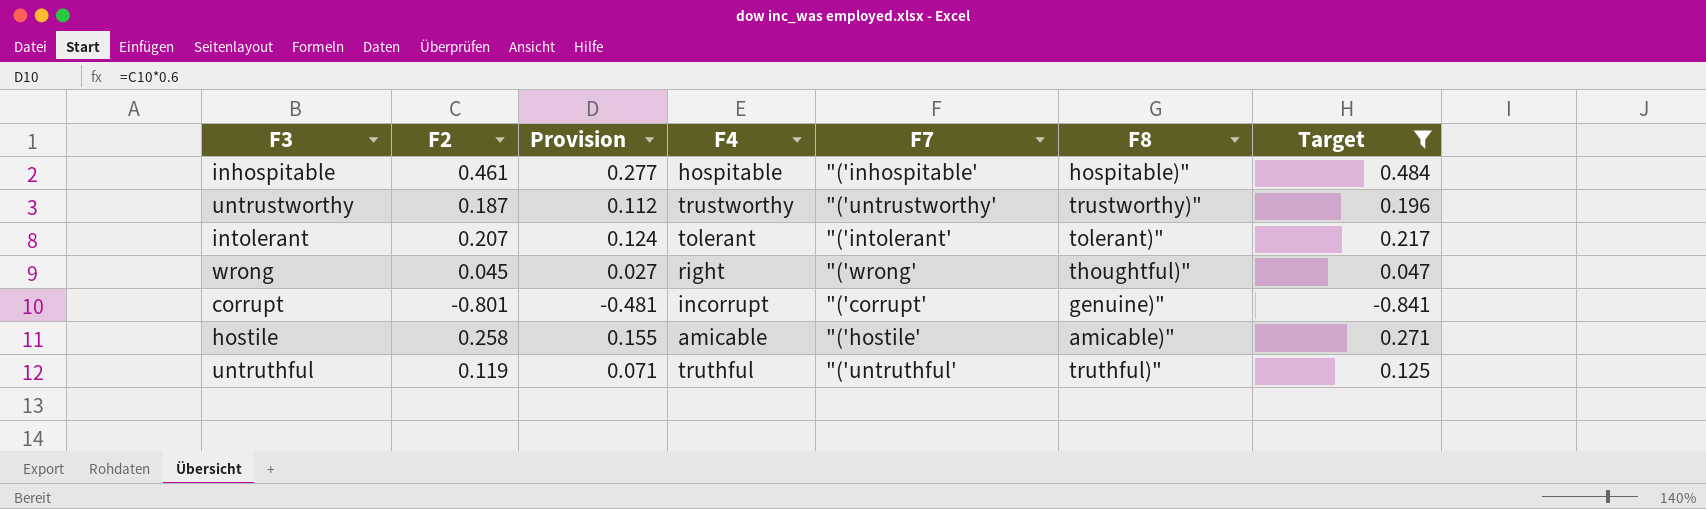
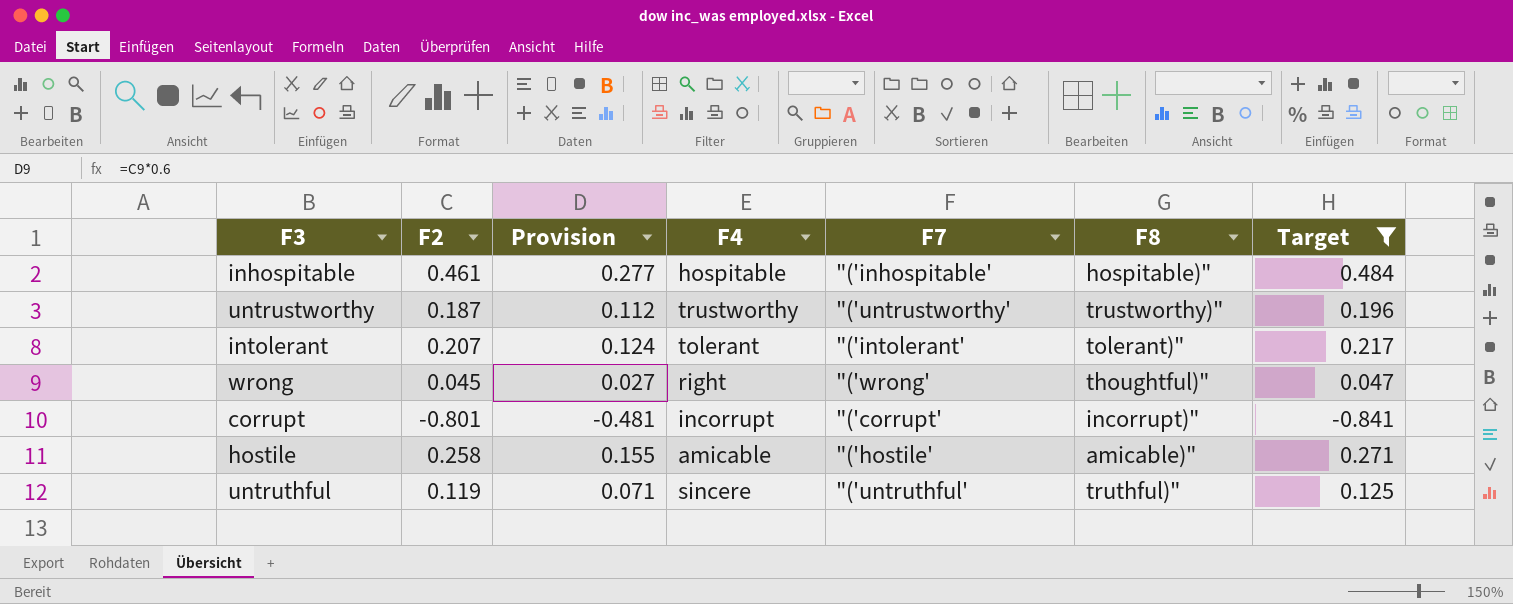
corrupt | F8: genuine)" -> incorrupt)"
untruthful | F4: truthful -> sincere

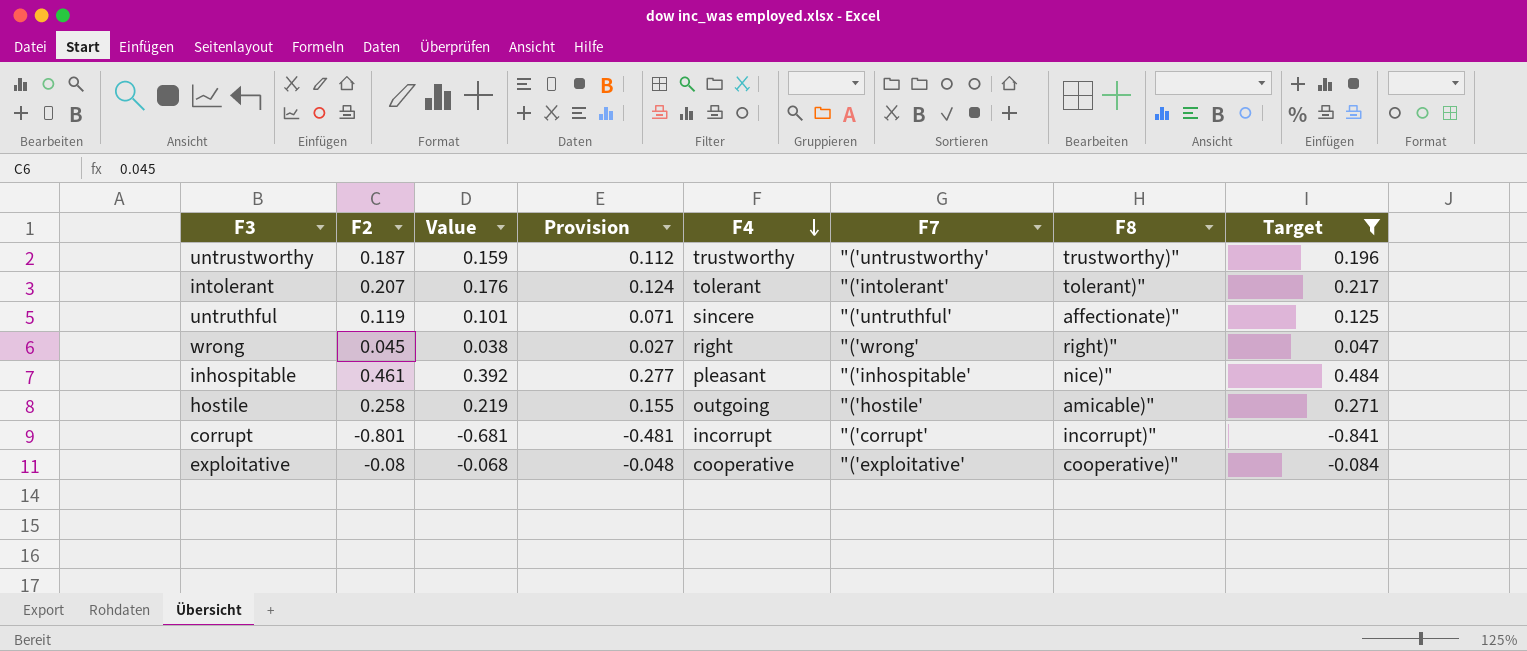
row order: none -> F4 descending
column Value | formula: none -> [F2] * 0.85
untruthful | F8: truthful)" -> affectionate)"
wrong | F8: thoughtful)" -> right)"
inhospitable | F4: hospitable -> pleasant
inhospitable | F8: hospitable)" -> nice)"
hostile | F4: amicable -> outgoing
row exploitative: none -> -0.08 | -0.068 | -0.048 | cooperative | "('exploitative' | cooperative)" | -0.084

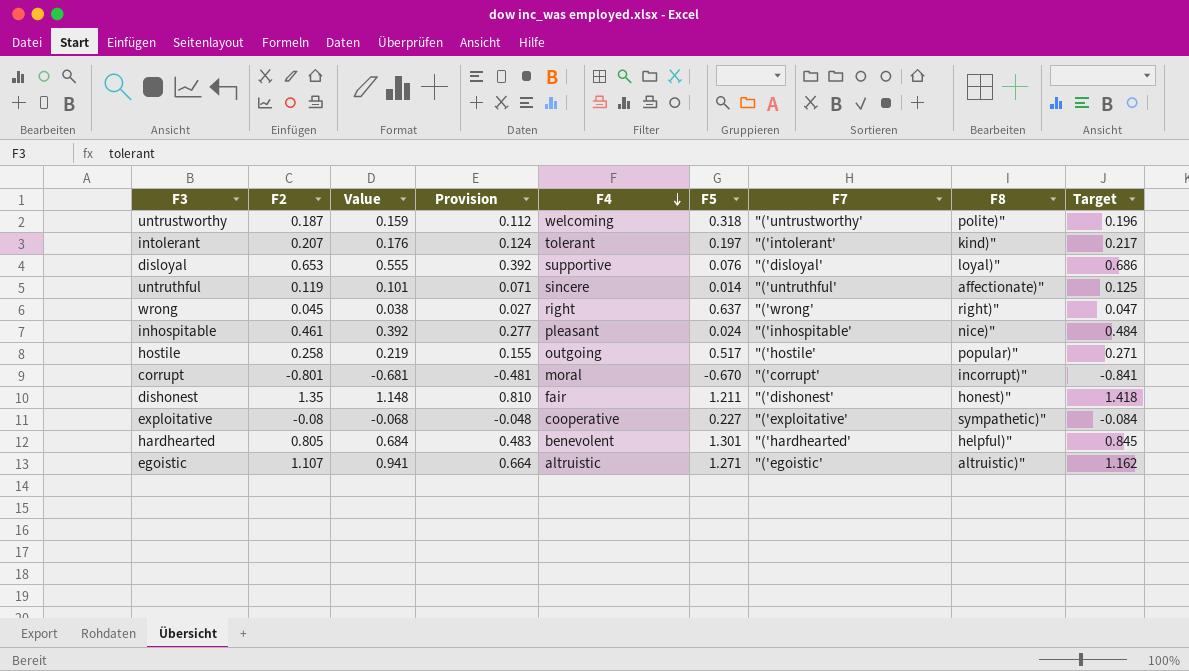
filter: Target <= 0.484 -> none
column F5 | position: none -> 6
untrustworthy | F4: trustworthy -> welcoming
untrustworthy | F8: trustworthy)" -> polite)"
intolerant | F8: tolerant)" -> kind)"
hostile | F8: amicable)" -> popular)"
corrupt | F4: incorrupt -> moral
exploitative | F8: cooperative)" -> sympathetic)"

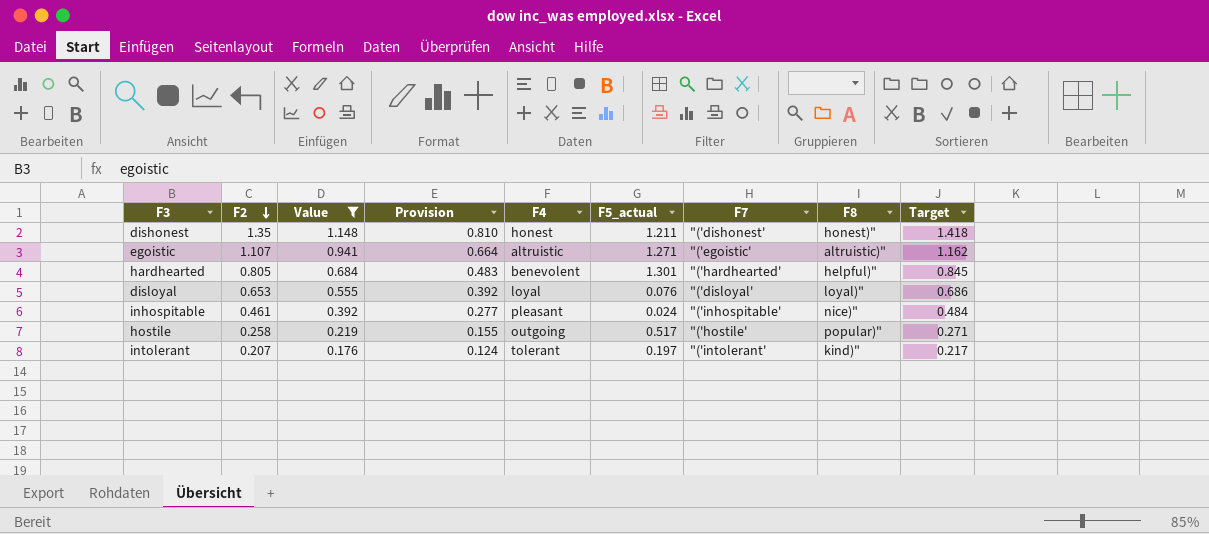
filter: none -> Value >= 0.176
row order: F4 descending -> F2 descending
column name: F5 -> F5_actual
dishonest | F4: fair -> honest
disloyal | F4: supportive -> loyal

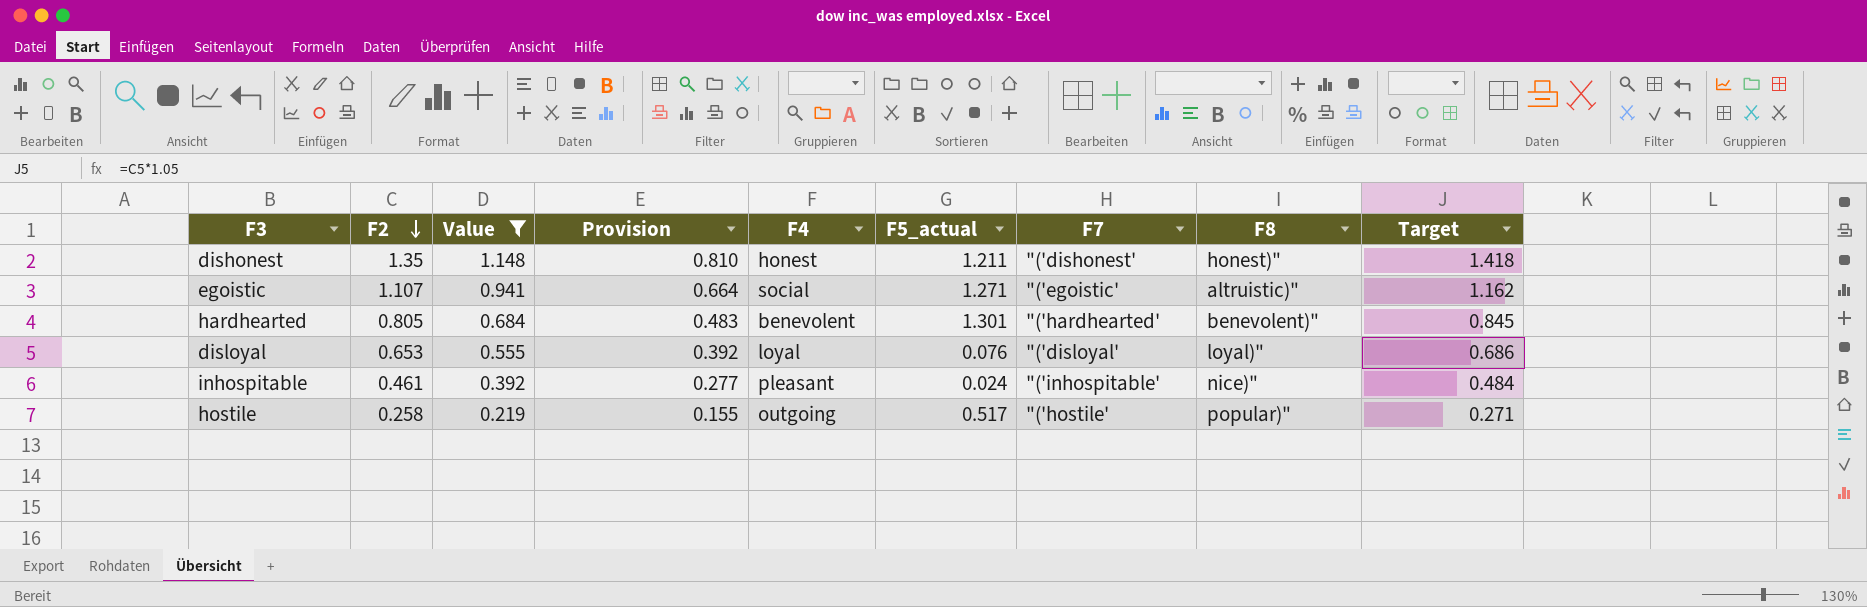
row intolerant: 0.207 | 0.176 | 0.124 | tolerant | 0.197 | "('intolerant' | kind)" | 0.217 -> none
egoistic | F4: altruistic -> social
hardhearted | F8: helpful)" -> benevolent)"

